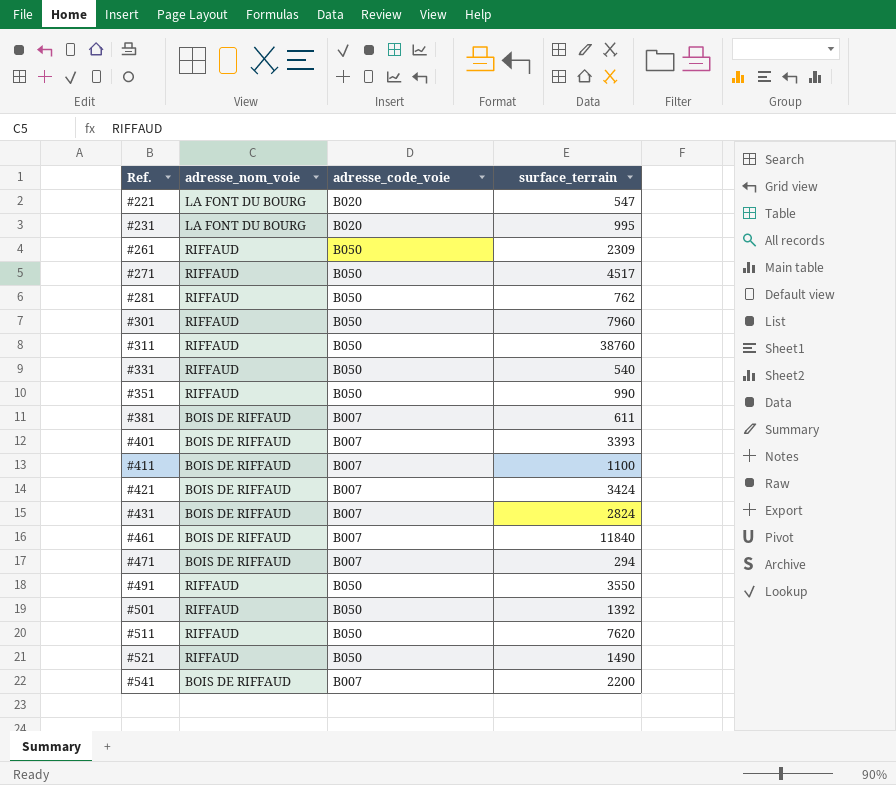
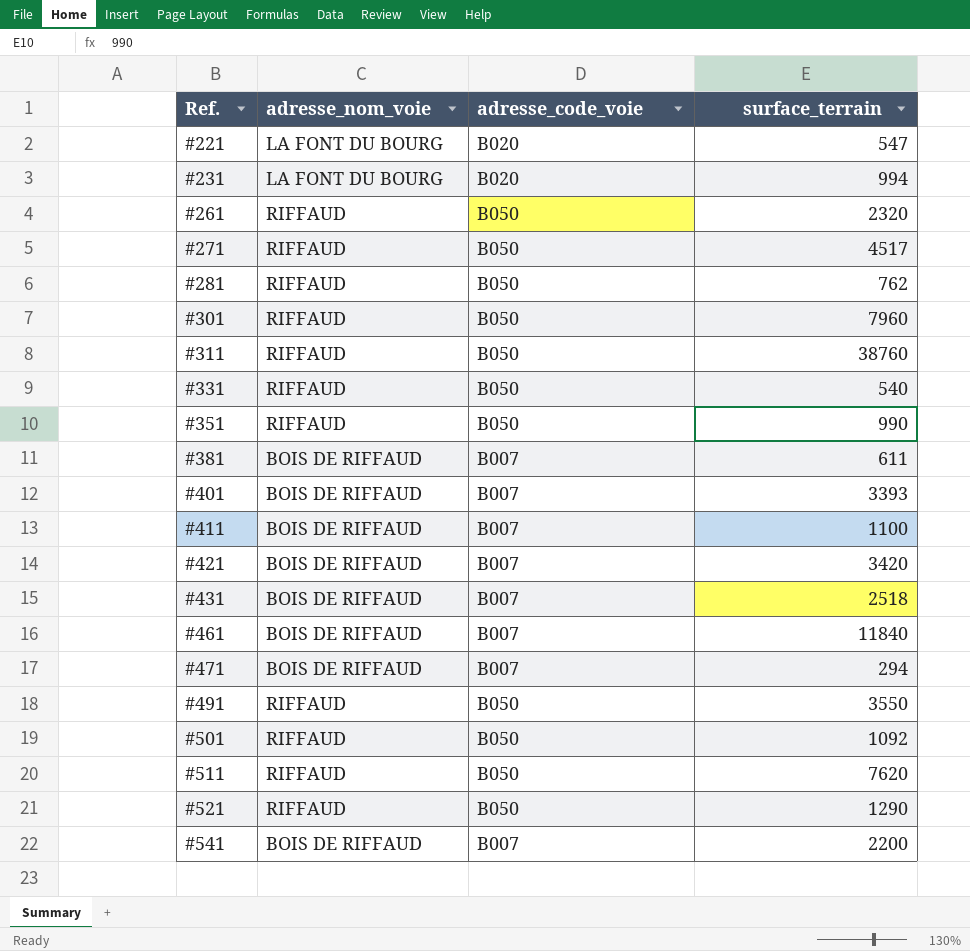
#231 | surface_terrain: 995 -> 994
#261 | surface_terrain: 2309 -> 2320
#421 | surface_terrain: 3424 -> 3420
#431 | surface_terrain: 2824 -> 2518
#501 | surface_terrain: 1392 -> 1092
#521 | surface_terrain: 1490 -> 1290

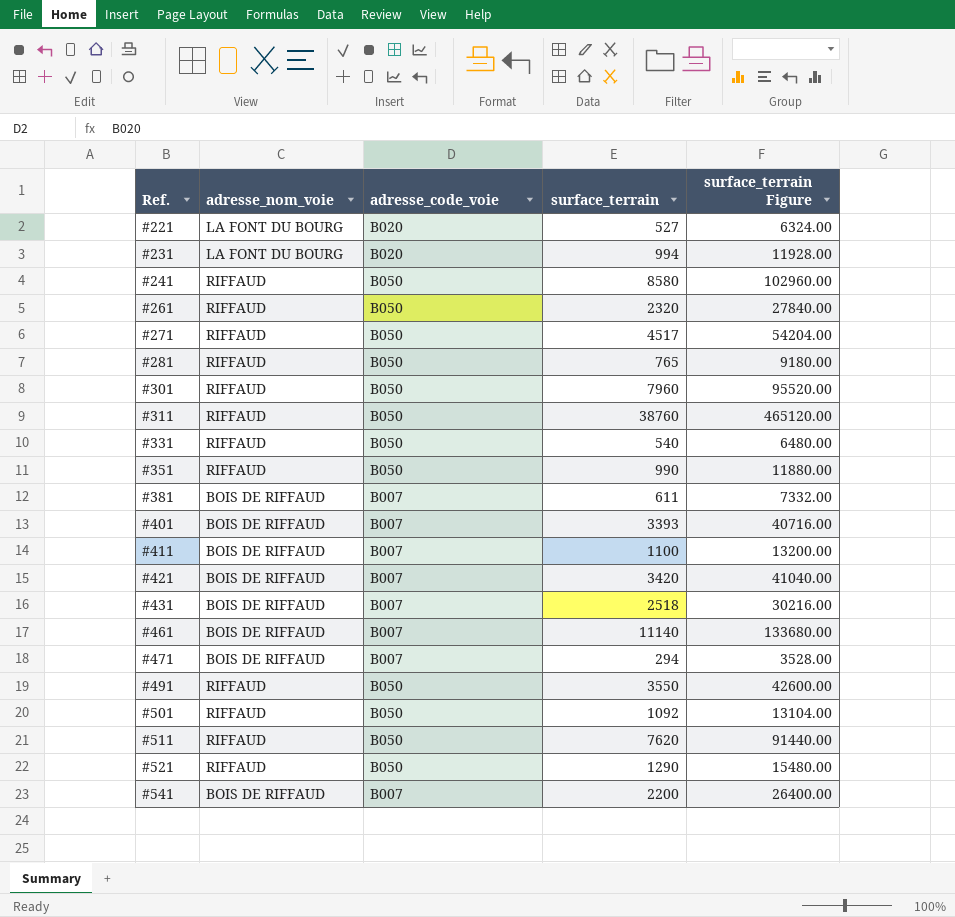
column surface_terrain Figure | formula: none -> [surface_terrain] * 12
#221 | surface_terrain: 547 -> 527
row #241: none -> RIFFAUD | B050 | 8580 | 102960.00
#281 | surface_terrain: 762 -> 765
#461 | surface_terrain: 11840 -> 11140

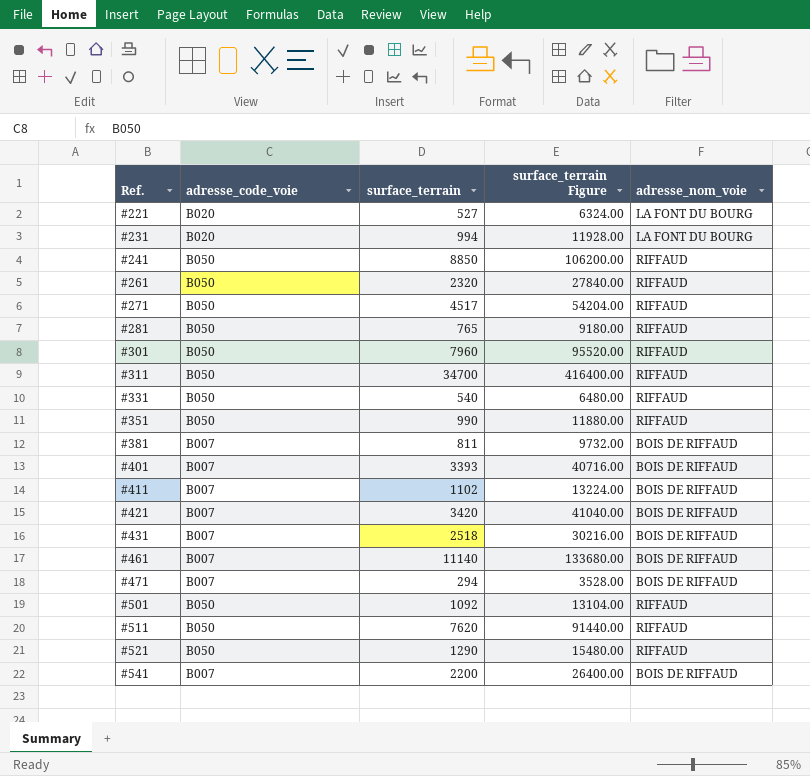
column adresse_nom_voie | position: 2 -> 5
row #491: RIFFAUD | B050 | 3550 | 42600.00 -> none
#241 | surface_terrain: 8580 -> 8850
#241 | surface_terrain Figure: 102960.00 -> 106200.00
#311 | surface_terrain: 38760 -> 34700
#311 | surface_terrain Figure: 465120.00 -> 416400.00
#381 | surface_terrain: 611 -> 811
#381 | surface_terrain Figure: 7332.00 -> 9732.00
#411 | surface_terrain: 1100 -> 1102
#411 | surface_terrain Figure: 13200.00 -> 13224.00

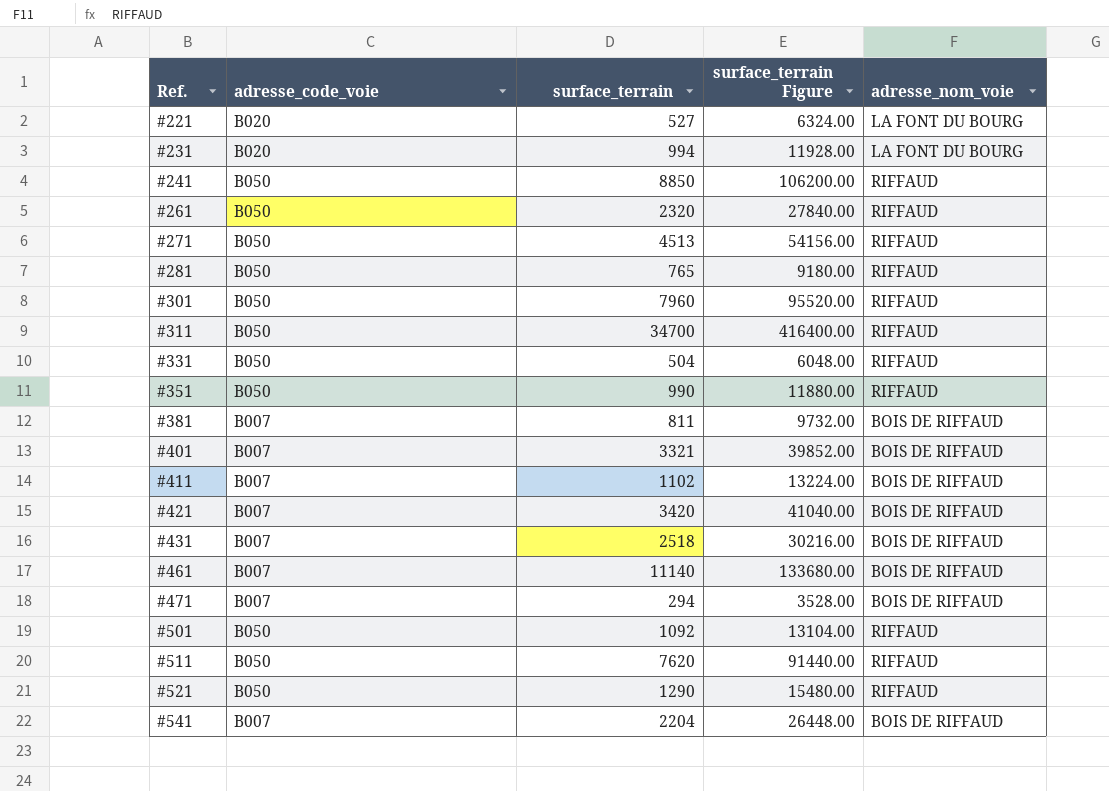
#271 | surface_terrain: 4517 -> 4513
#271 | surface_terrain Figure: 54204.00 -> 54156.00
#331 | surface_terrain: 540 -> 504
#331 | surface_terrain Figure: 6480.00 -> 6048.00
#401 | surface_terrain: 3393 -> 3321
#401 | surface_terrain Figure: 40716.00 -> 39852.00
#541 | surface_terrain: 2200 -> 2204
#541 | surface_terrain Figure: 26400.00 -> 26448.00

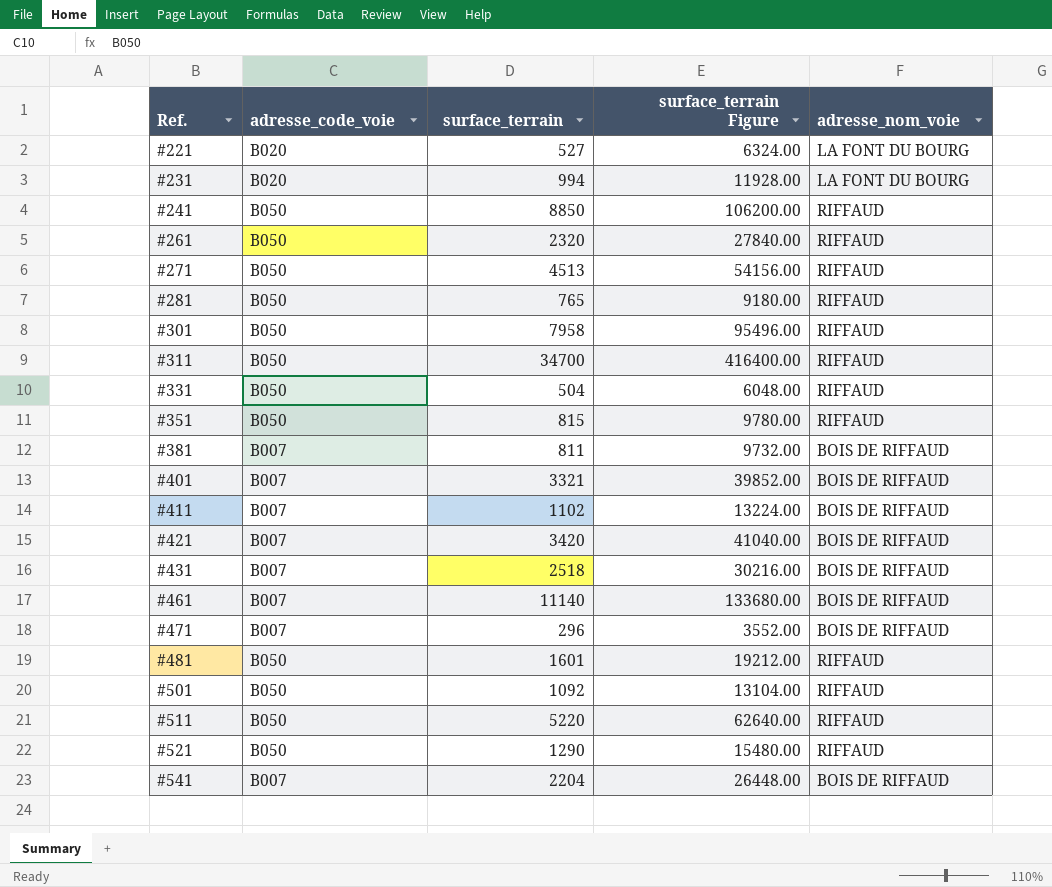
#301 | surface_terrain: 7960 -> 7958
#301 | surface_terrain Figure: 95520.00 -> 95496.00
#351 | surface_terrain: 990 -> 815
#351 | surface_terrain Figure: 11880.00 -> 9780.00
#471 | surface_terrain: 294 -> 296
#471 | surface_terrain Figure: 3528.00 -> 3552.00
row #481: none -> B050 | 1601 | 19212.00 | RIFFAUD
#511 | surface_terrain: 7620 -> 5220
#511 | surface_terrain Figure: 91440.00 -> 62640.00

